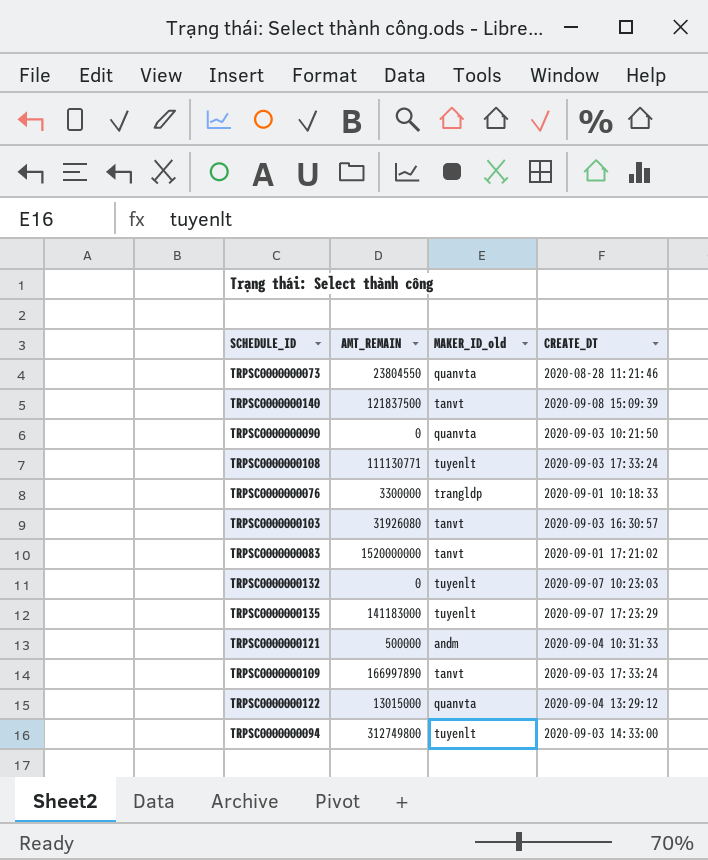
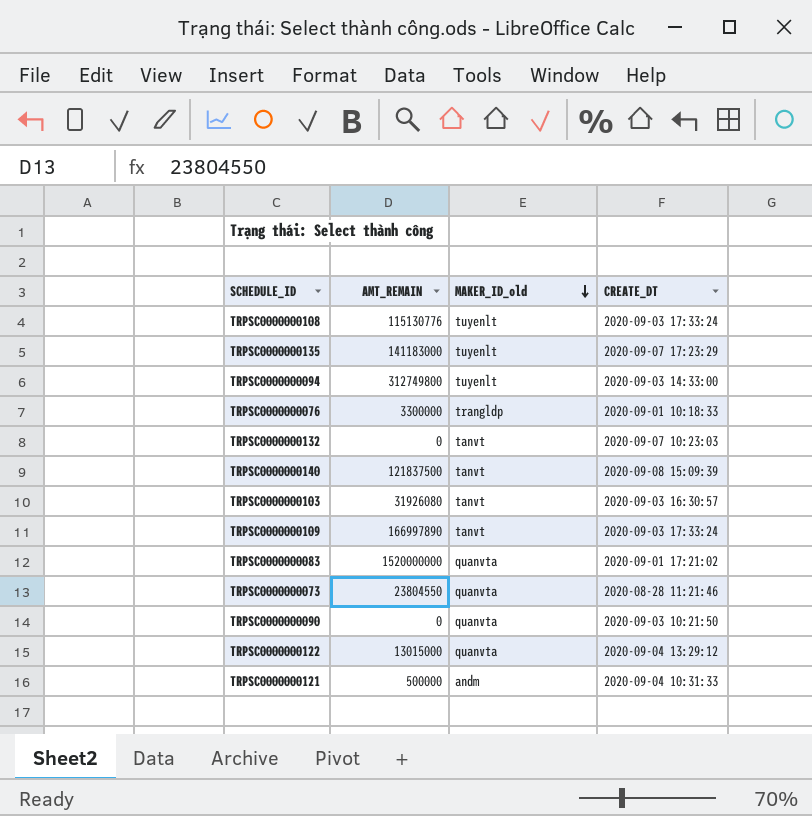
row order: none -> MAKER_ID_old descending
TRPSC0000000108 | AMT_REMAIN: 111130771 -> 115130776
TRPSC0000000132 | MAKER_ID_old: tuyenlt -> tanvt
TRPSC0000000083 | MAKER_ID_old: tanvt -> quanvta

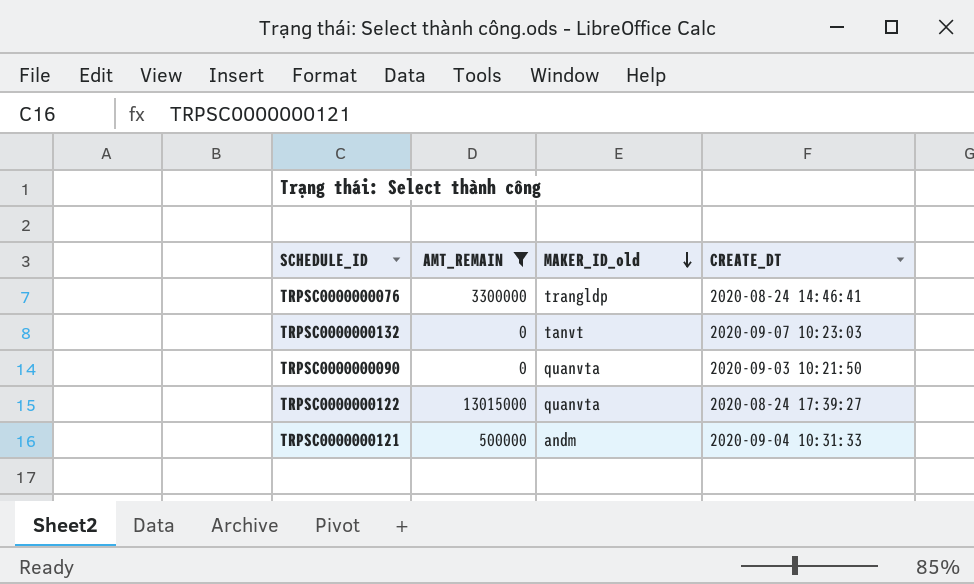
filter: none -> AMT_REMAIN <= 13015000
TRPSC0000000076 | CREATE_DT: 2020-09-01 10:18:33 -> 2020-08-24 14:46:41
TRPSC0000000122 | CREATE_DT: 2020-09-04 13:29:12 -> 2020-08-24 17:39:27

